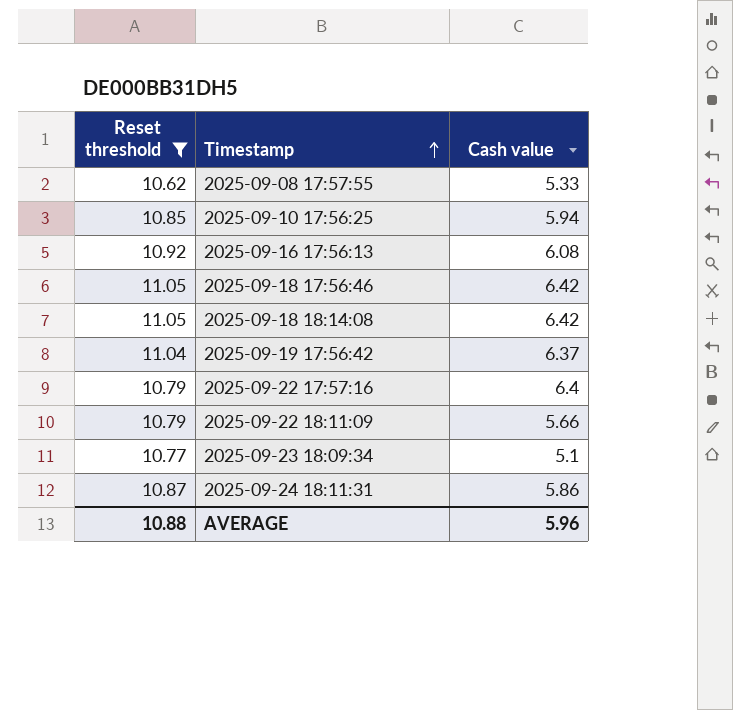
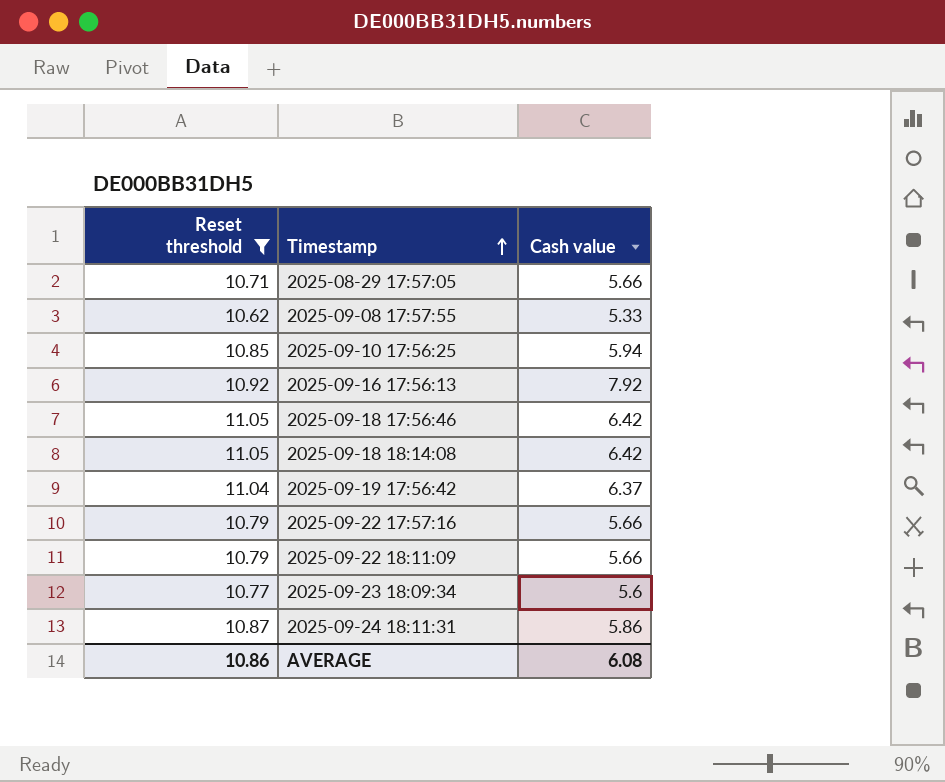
row 2025-08-29 17:57:05: none -> 10.71 | 5.66
2025-09-16 17:56:13 | Cash value: 6.08 -> 7.92
2025-09-22 17:57:16 | Cash value: 6.4 -> 5.66
2025-09-23 18:09:34 | Cash value: 5.1 -> 5.6
AVERAGE | Reset threshold: 10.88 -> 10.86
AVERAGE | Cash value: 5.96 -> 6.08

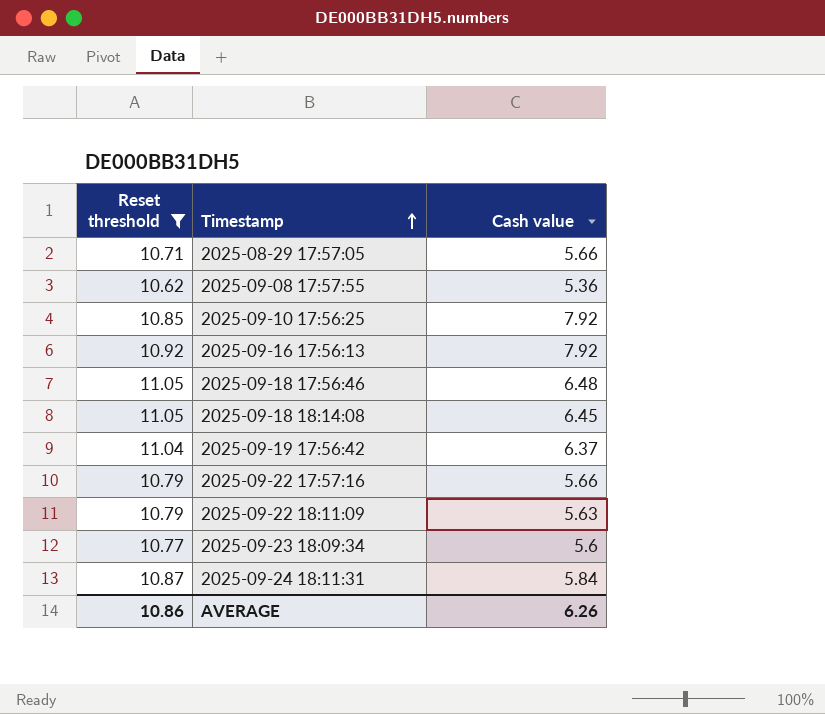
2025-09-08 17:57:55 | Cash value: 5.33 -> 5.36
2025-09-10 17:56:25 | Cash value: 5.94 -> 7.92
2025-09-18 17:56:46 | Cash value: 6.42 -> 6.48
2025-09-18 18:14:08 | Cash value: 6.42 -> 6.45
2025-09-22 18:11:09 | Cash value: 5.66 -> 5.63
2025-09-24 18:11:31 | Cash value: 5.86 -> 5.84
AVERAGE | Cash value: 6.08 -> 6.26

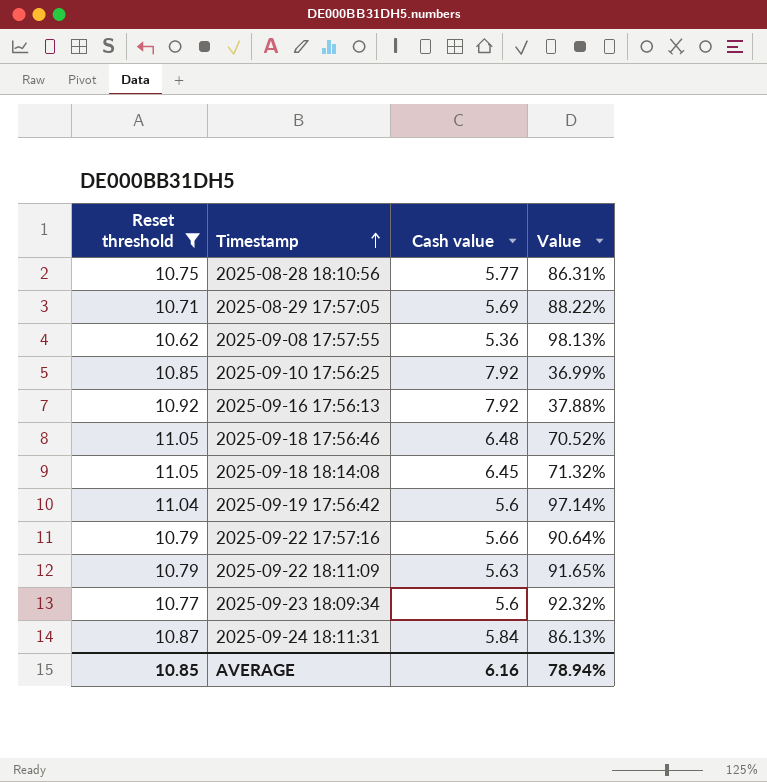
column Value | formula: none -> ([Reset threshold] - [Cash value]) / [Cash value]
row 2025-08-28 18:10:56: none -> 10.75 | 5.77 | 86.31%
2025-08-29 17:57:05 | Cash value: 5.66 -> 5.69
2025-09-19 17:56:42 | Cash value: 6.37 -> 5.6
AVERAGE | Reset threshold: 10.86 -> 10.85
AVERAGE | Cash value: 6.26 -> 6.16

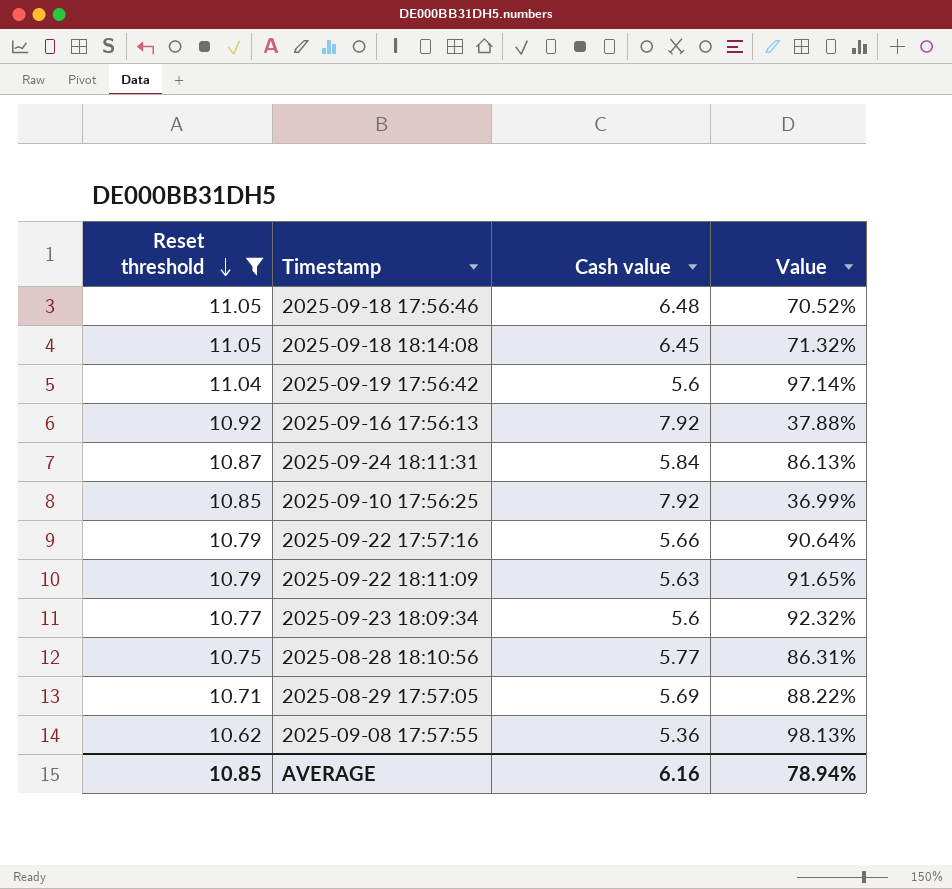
row order: Timestamp ascending -> Reset threshold descending

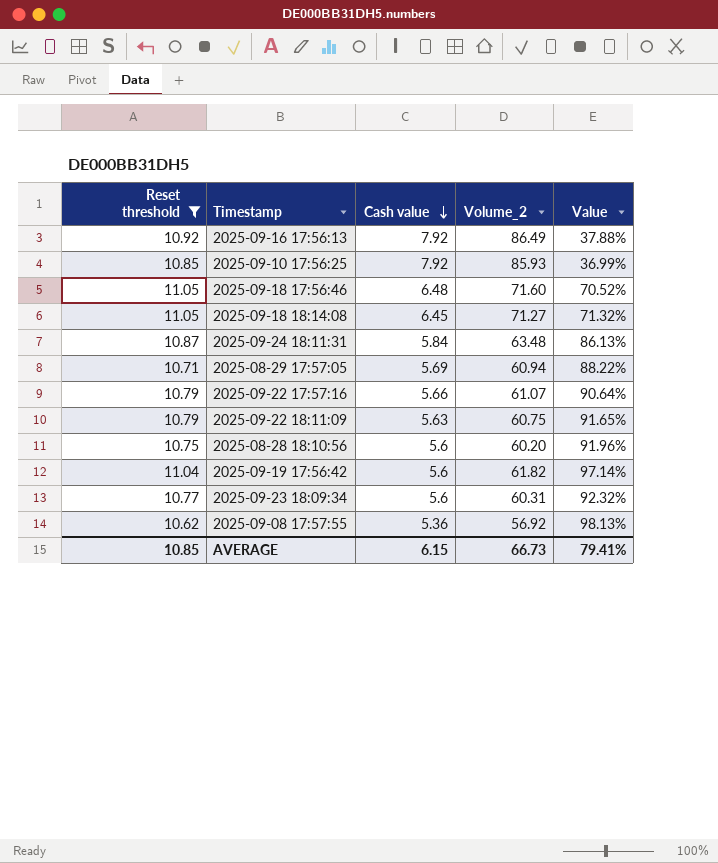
row order: Reset threshold descending -> Cash value descending
column Volume_2 | formula: none -> [Reset threshold] * [Cash value]
2025-08-28 18:10:56 | Cash value: 5.77 -> 5.6
2025-08-28 18:10:56 | Value: 86.31% -> 91.96%
AVERAGE | Cash value: 6.16 -> 6.15
AVERAGE | Value: 78.94% -> 79.41%

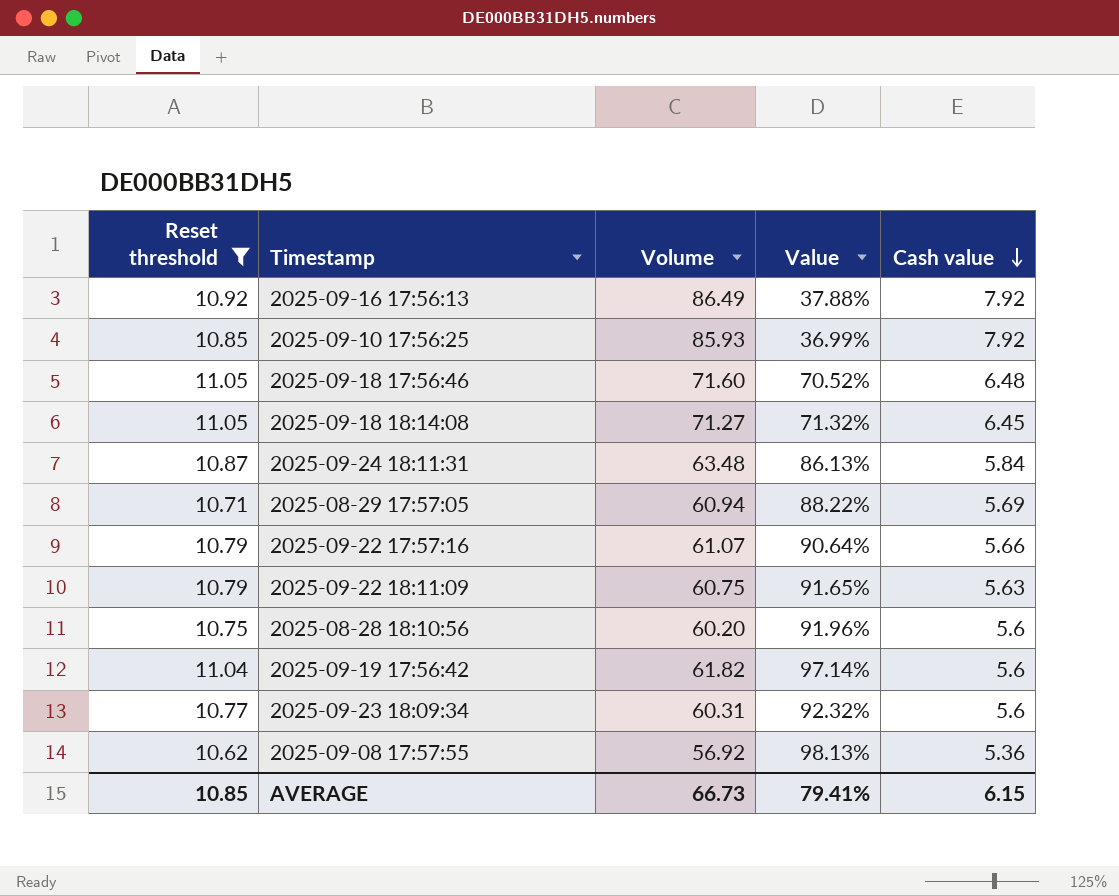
column name: Volume_2 -> Volume
column Cash value | position: 3 -> 5

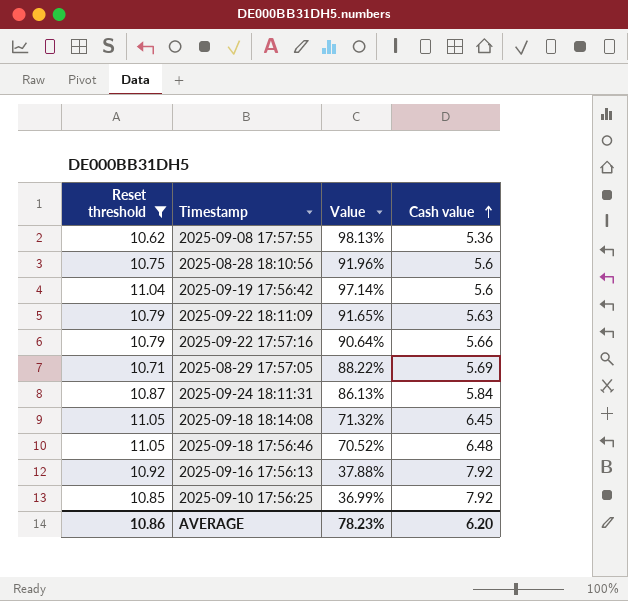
row order: Cash value descending -> Cash value ascending
column Volume | formula: [Reset threshold] * [Cash value] -> none
row 2025-09-23 18:09:34: 10.77 | 60.31 | 92.32% | 5.6 -> none
AVERAGE | Reset threshold: 10.85 -> 10.86
AVERAGE | Value: 79.41% -> 78.23%
AVERAGE | Cash value: 6.15 -> 6.20

